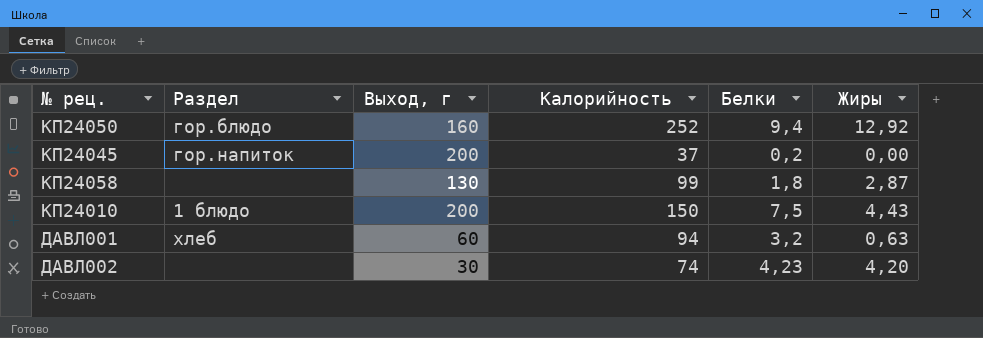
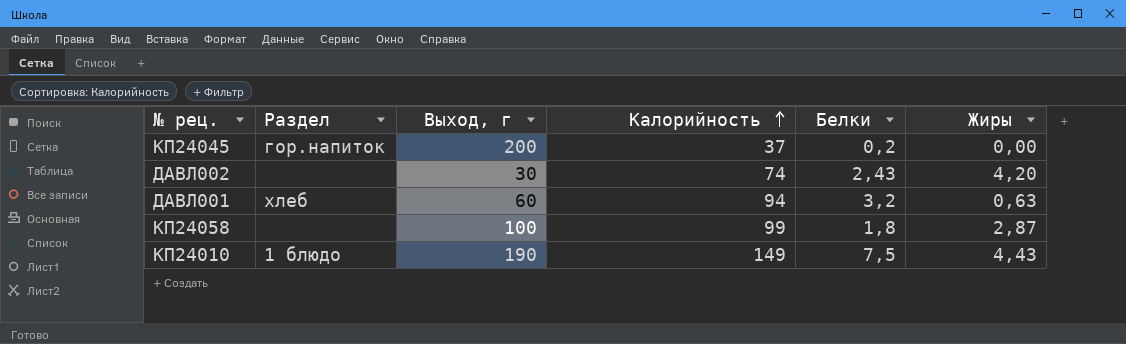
row order: none -> Калорийность ascending
row КП24050: гор.блюдо | 160 | 252 | 9,4 | 12,92 -> none
ДАВЛ002 | Белки: 4,23 -> 2,43
КП24058 | Выход, г: 130 -> 100
КП24010 | Выход, г: 200 -> 190
КП24010 | Калорийность: 150 -> 149

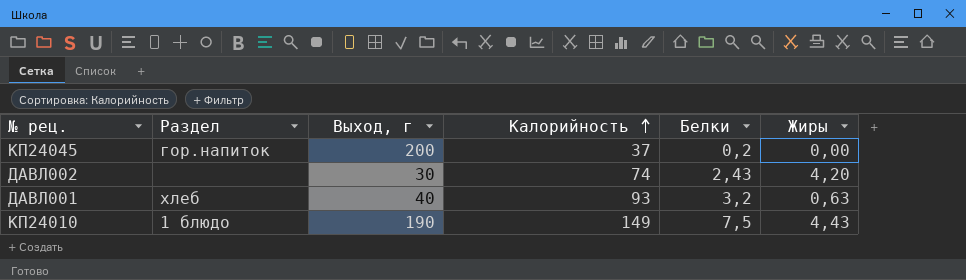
row КП24058: none | 100 | 99 | 1,8 | 2,87 -> none
ДАВЛ001 | Выход, г: 60 -> 40
ДАВЛ001 | Калорийность: 94 -> 93

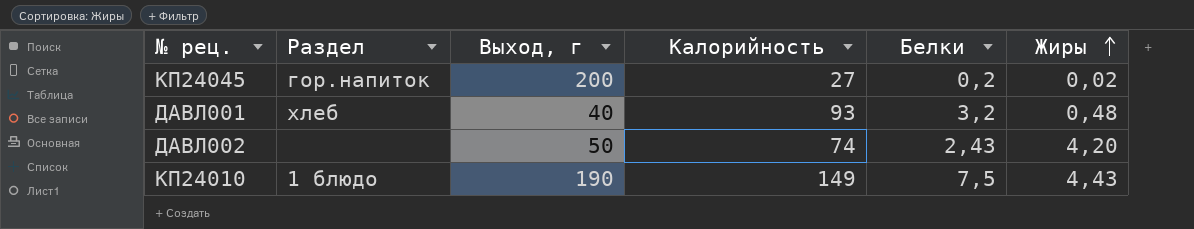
row order: Калорийность ascending -> Жиры ascending
КП24045 | Калорийность: 37 -> 27
КП24045 | Жиры: 0,00 -> 0,02
ДАВЛ001 | Жиры: 0,63 -> 0,48
ДАВЛ002 | Выход, г: 30 -> 50

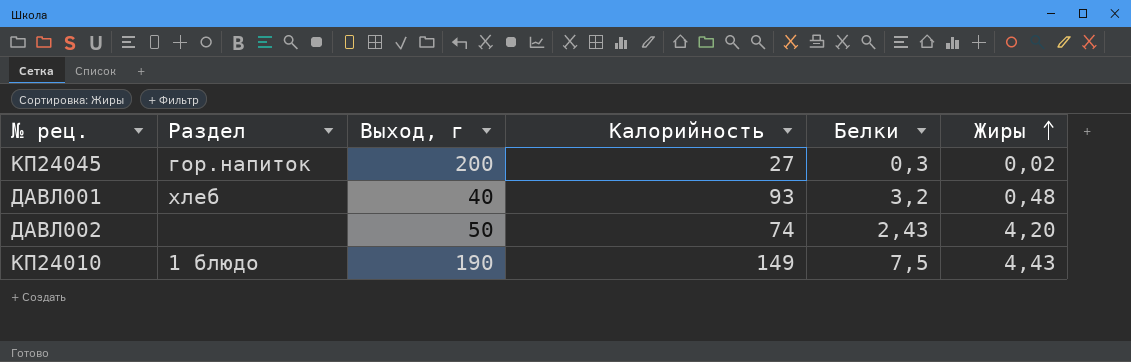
КП24045 | Белки: 0,2 -> 0,3

